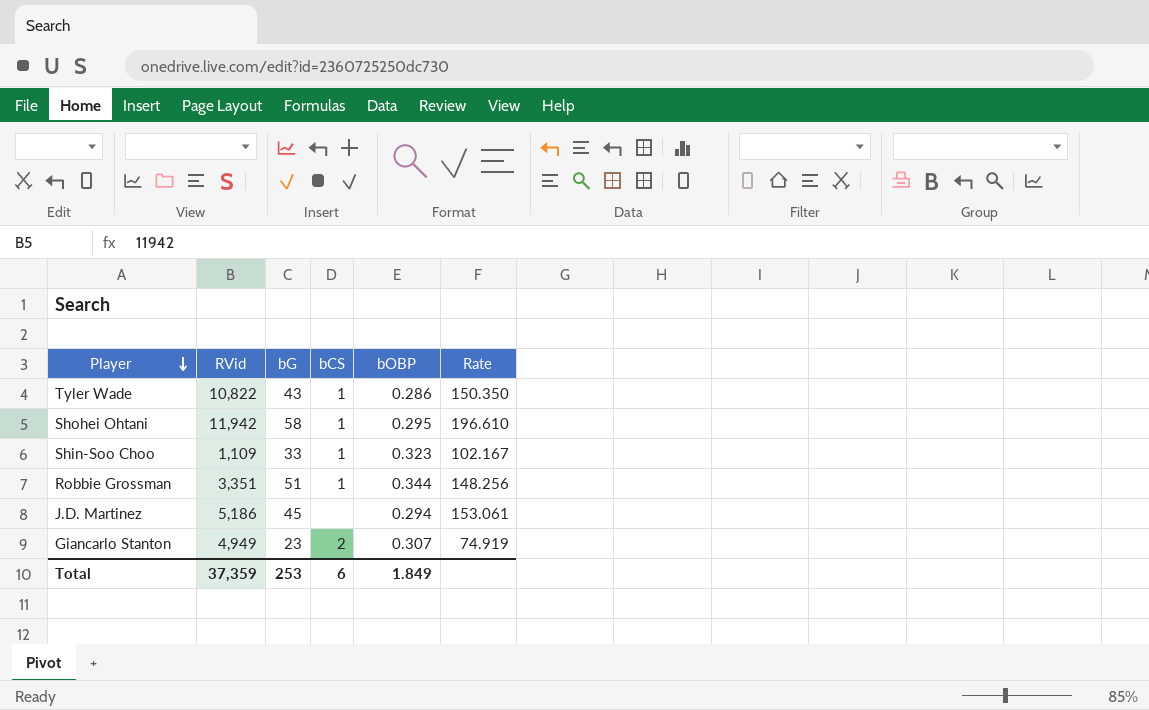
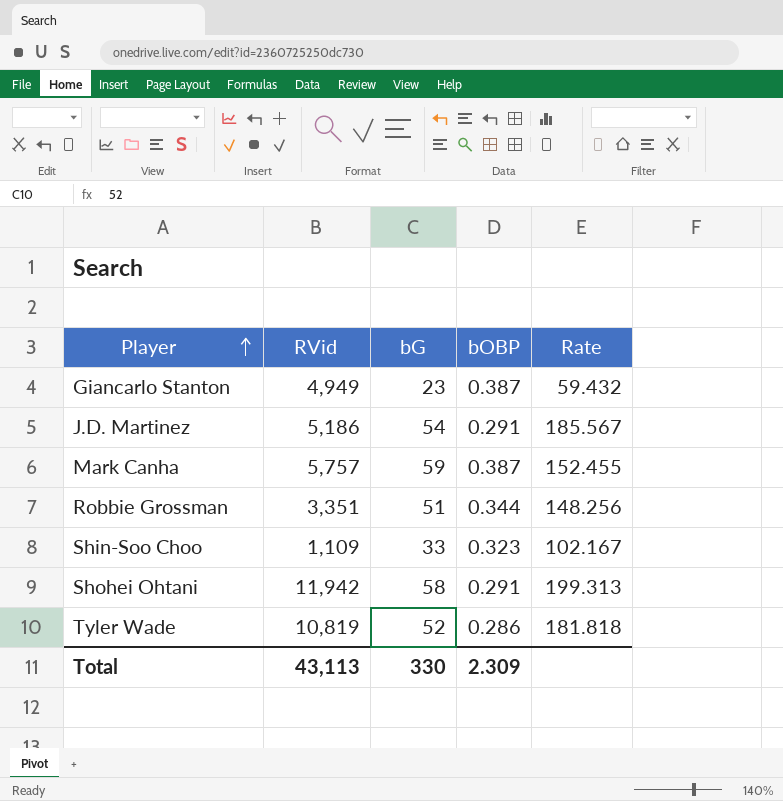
row order: Player descending -> Player ascending
column bCS | position: 4 -> none
Giancarlo Stanton | bOBP: 0.307 -> 0.387
Giancarlo Stanton | Rate: 74.919 -> 59.432
J.D. Martinez | bG: 45 -> 54
J.D. Martinez | bOBP: 0.294 -> 0.291
J.D. Martinez | Rate: 153.061 -> 185.567
row Mark Canha: none -> 5,757 | 59 | 0.387 | 152.455
Shohei Ohtani | bOBP: 0.295 -> 0.291
Shohei Ohtani | Rate: 196.610 -> 199.313
Tyler Wade | RVid: 10,822 -> 10,819
Tyler Wade | bG: 43 -> 52
Tyler Wade | Rate: 150.350 -> 181.818
Total | RVid: 37,359 -> 43,113
Total | bG: 253 -> 330
Total | bOBP: 1.849 -> 2.309

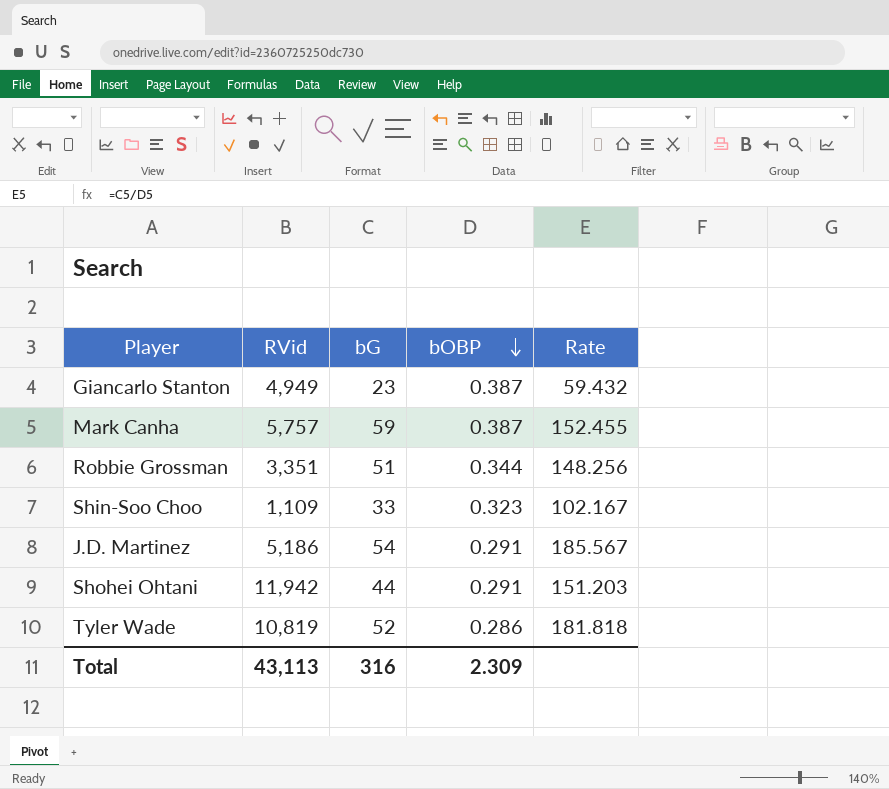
row order: Player ascending -> bOBP descending
Shohei Ohtani | bG: 58 -> 44
Shohei Ohtani | Rate: 199.313 -> 151.203
Total | bG: 330 -> 316

